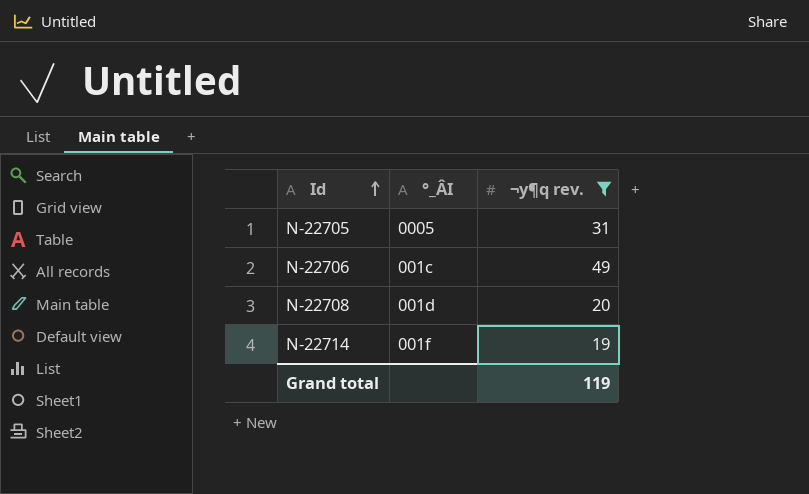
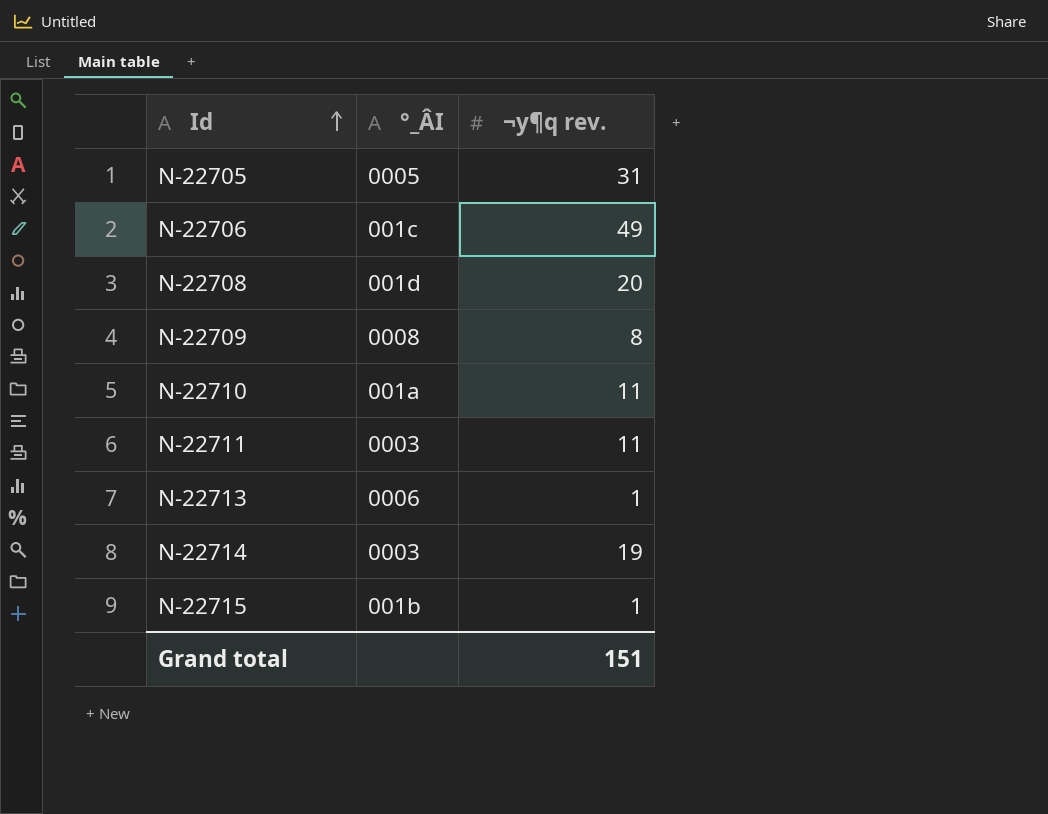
filter: ¬y¶q rev. >= 19 -> none
N-22714 | °_ÂI: 001f -> 0003
Grand total | ¬y¶q rev.: 119 -> 151

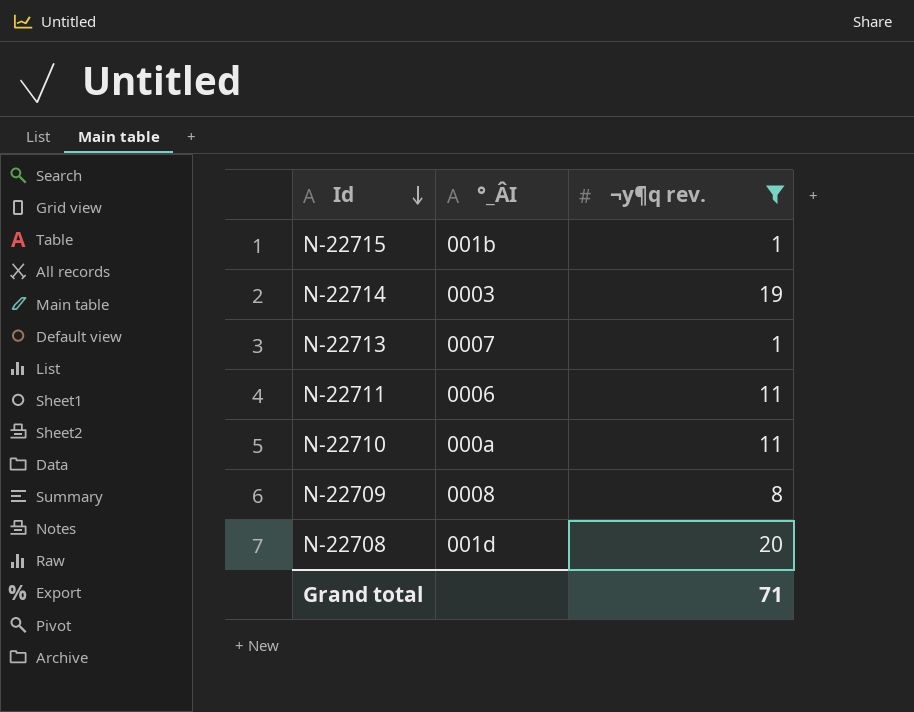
filter: none -> ¬y¶q rev. <= 20
row order: Id ascending -> Id descending
N-22713 | °_ÂI: 0006 -> 0007
N-22711 | °_ÂI: 0003 -> 0006
N-22710 | °_ÂI: 001a -> 000a
Grand total | ¬y¶q rev.: 151 -> 71

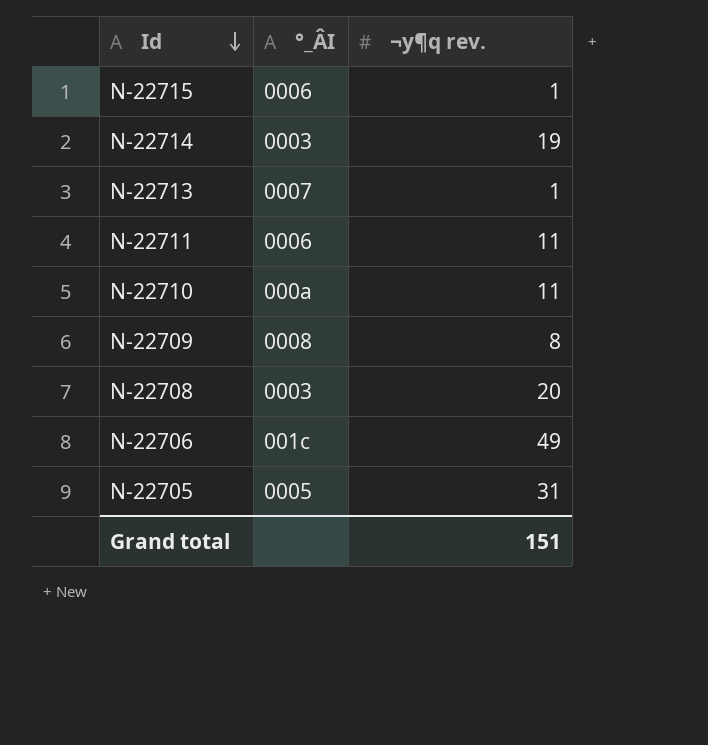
filter: ¬y¶q rev. <= 20 -> none
N-22715 | °_ÂI: 001b -> 0006
N-22708 | °_ÂI: 001d -> 0003
Grand total | ¬y¶q rev.: 71 -> 151

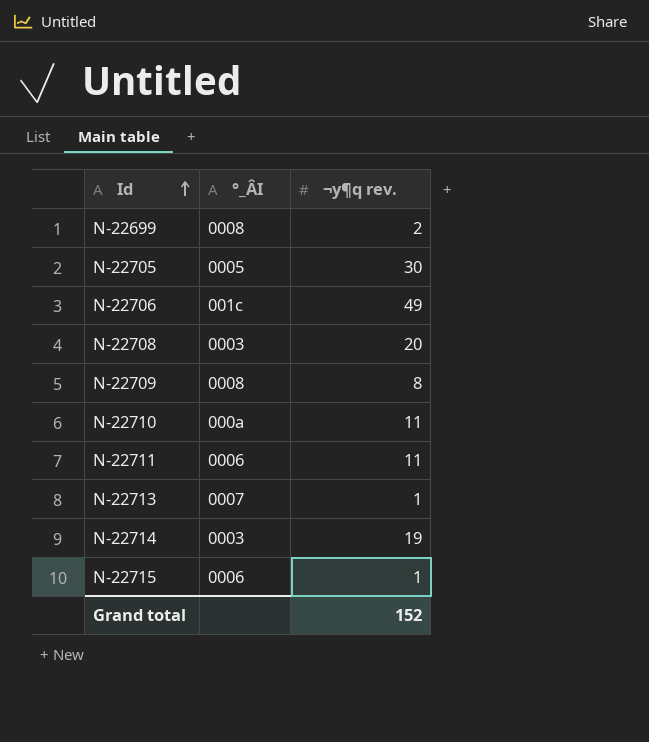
row order: Id descending -> Id ascending
row N-22699: none -> 0008 | 2
N-22705 | ¬y¶q rev.: 31 -> 30
Grand total | ¬y¶q rev.: 151 -> 152

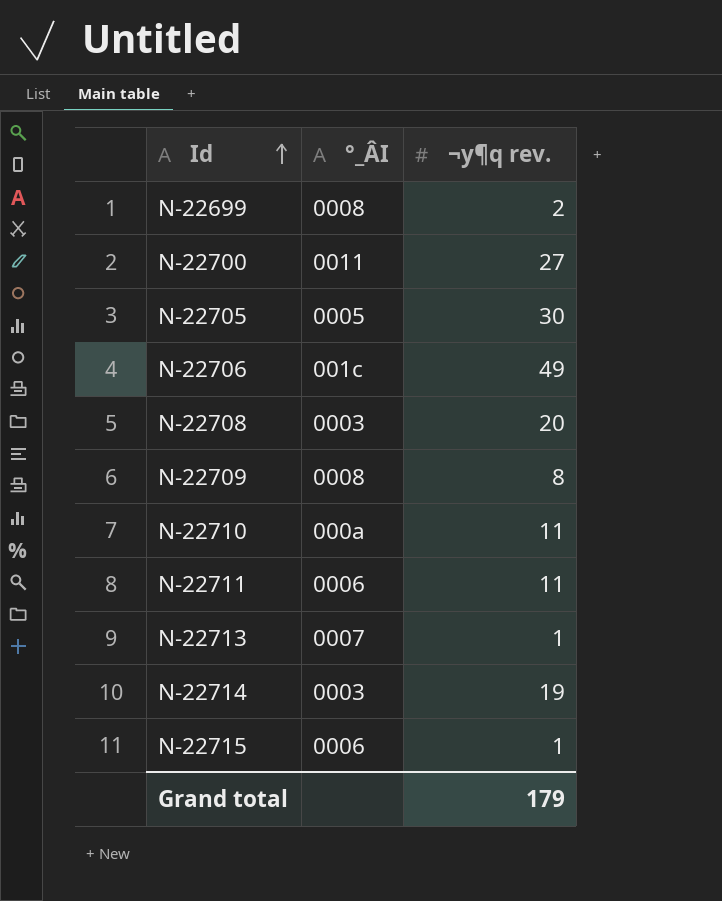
row N-22700: none -> 0011 | 27
Grand total | ¬y¶q rev.: 152 -> 179

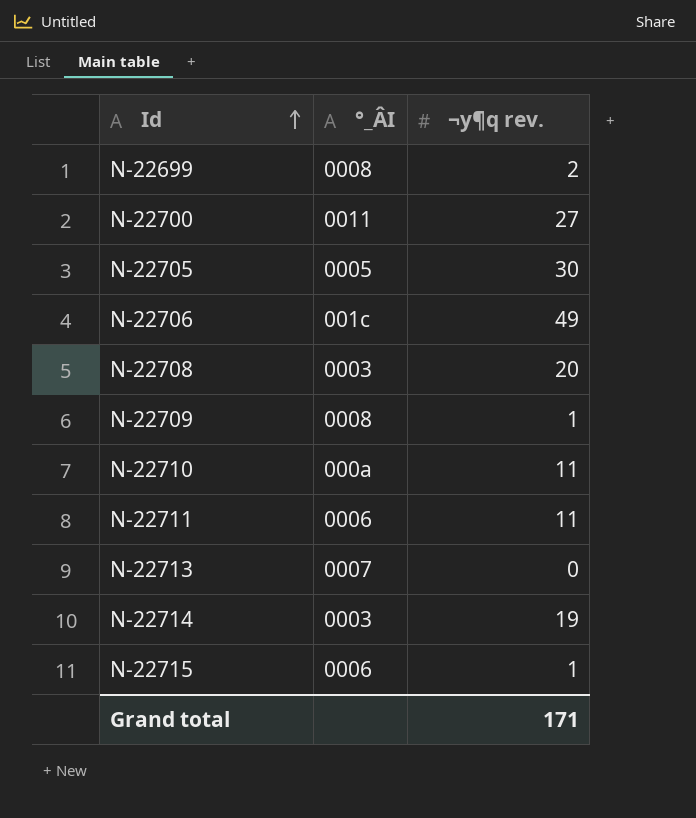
N-22709 | ¬y¶q rev.: 8 -> 1
N-22713 | ¬y¶q rev.: 1 -> 0
Grand total | ¬y¶q rev.: 179 -> 171

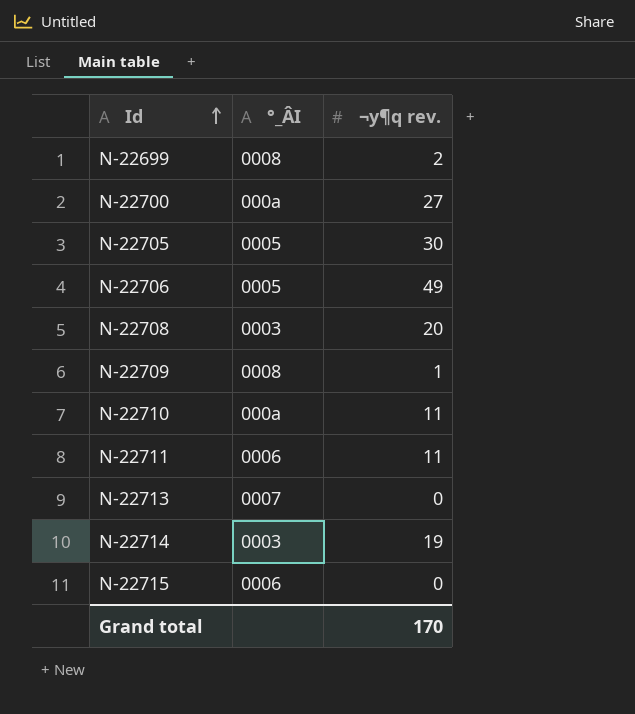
N-22700 | °_ÂI: 0011 -> 000a
N-22706 | °_ÂI: 001c -> 0005
N-22715 | ¬y¶q rev.: 1 -> 0
Grand total | ¬y¶q rev.: 171 -> 170

